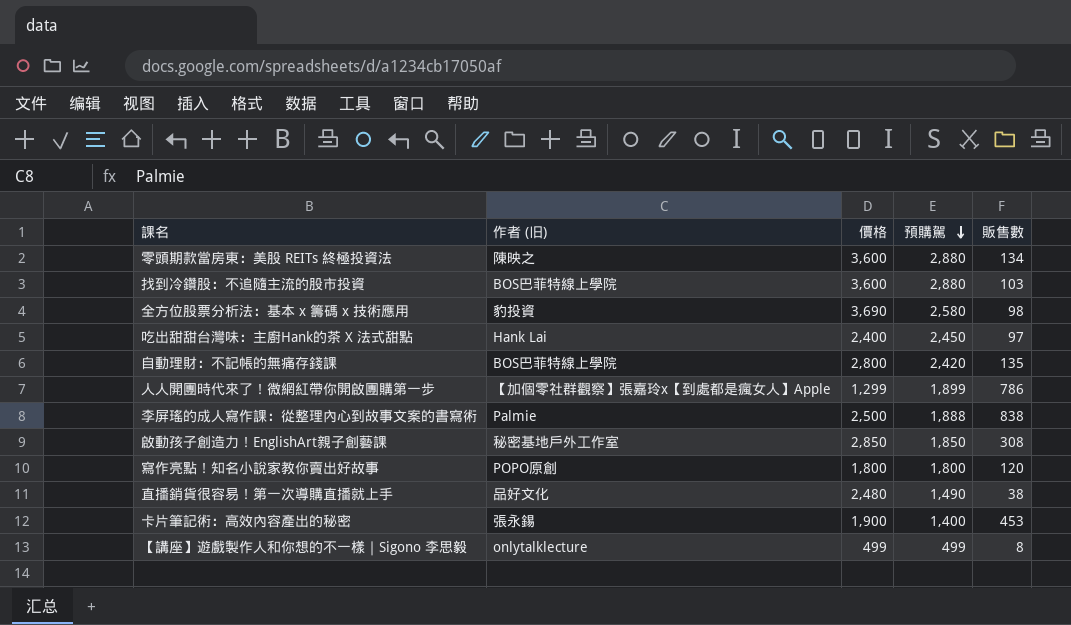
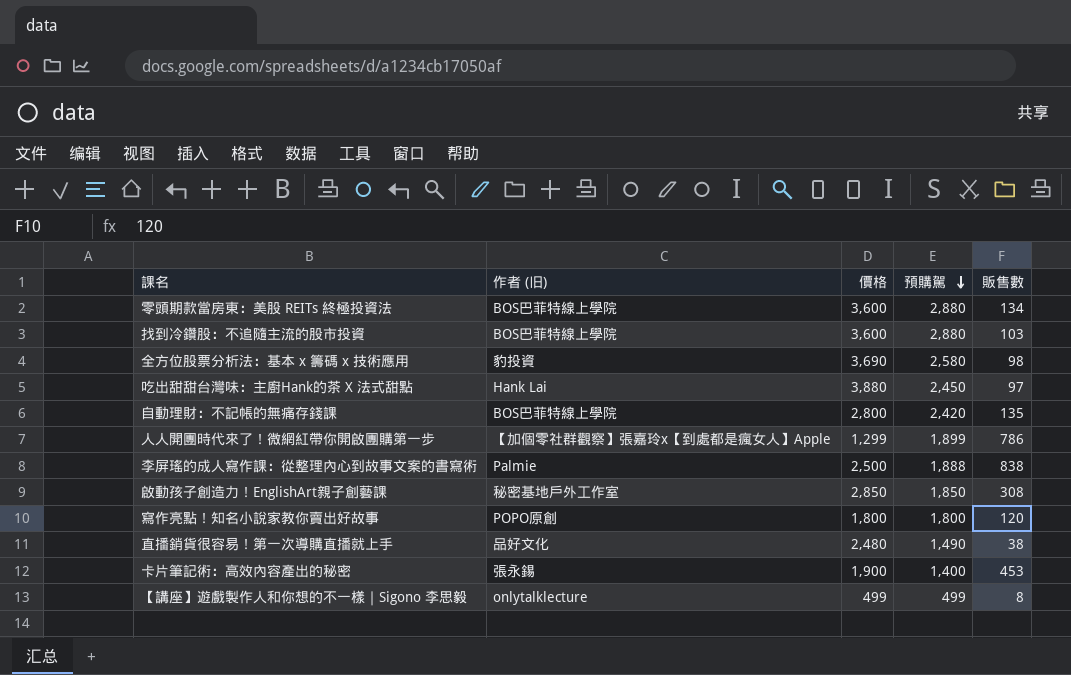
零頭期款當房東：美股 REITs 終極投資法 | 作者 (旧): 陳映之 -> BOS巴菲特線上學院
吃出甜甜台灣味：主廚Hank的茶 X 法式甜點 | 價格: 2,400 -> 3,880

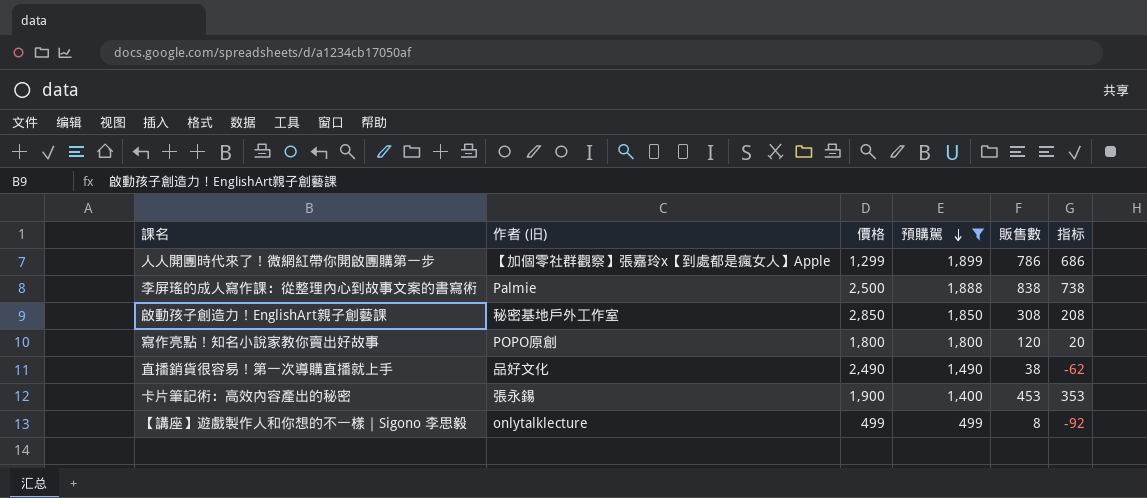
filter: none -> 預購駕 <= 1,899
column 指标 | formula: none -> [販售數] - 100
直播銷貨很容易！第一次導購直播就上手 | 價格: 2,480 -> 2,490

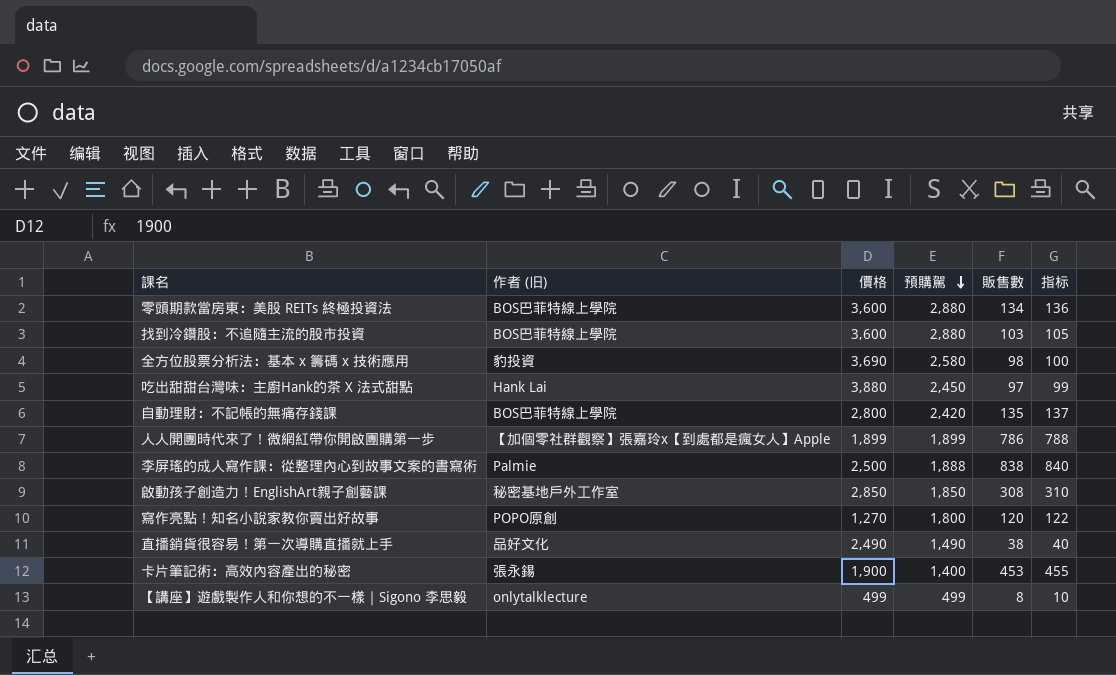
filter: 預購駕 <= 1,899 -> none
column 指标 | formula: [販售數] - 100 -> [販售數] + 2
人人開團時代來了！微網紅帶你開啟團購第一步 | 價格: 1,299 -> 1,899
寫作亮點！知名小說家教你賣出好故事 | 價格: 1,800 -> 1,270

